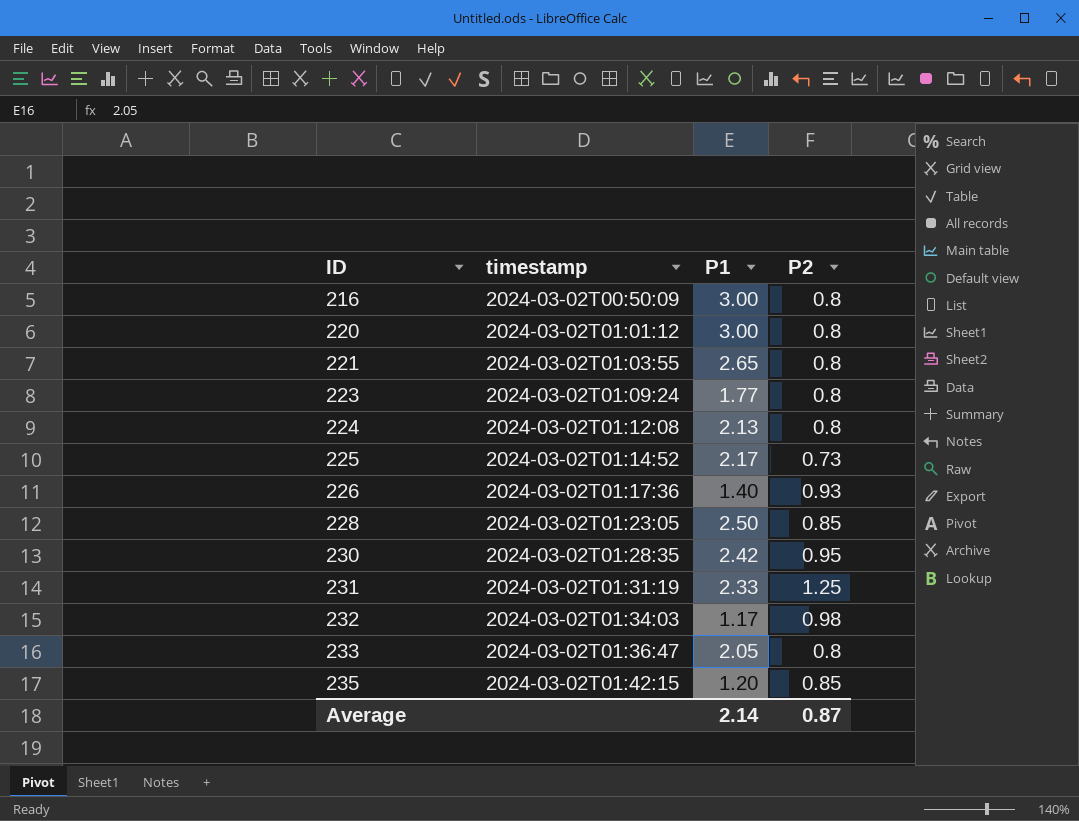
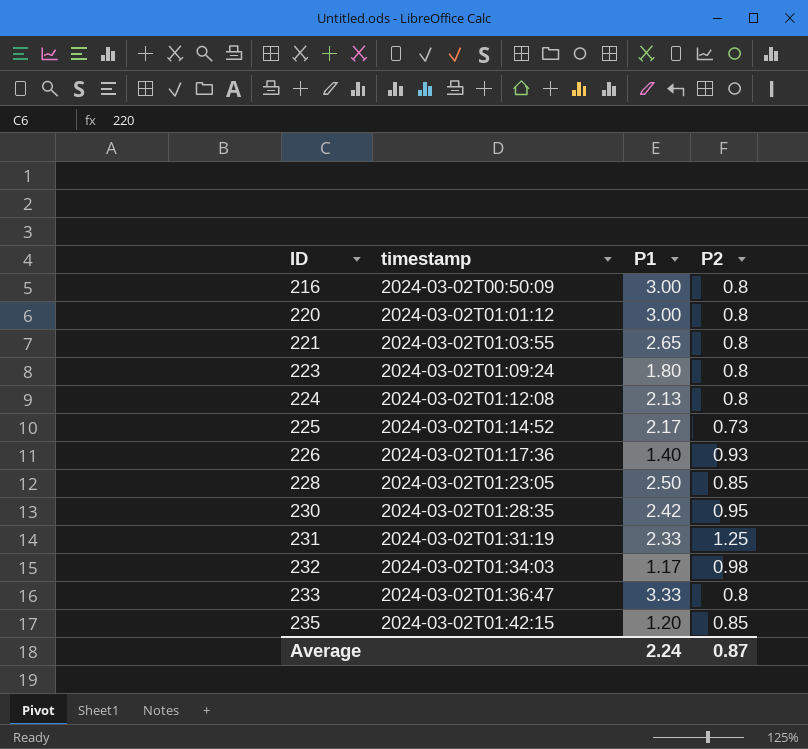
223 | P1: 1.77 -> 1.80
233 | P1: 2.05 -> 3.33
Average | P1: 2.14 -> 2.24

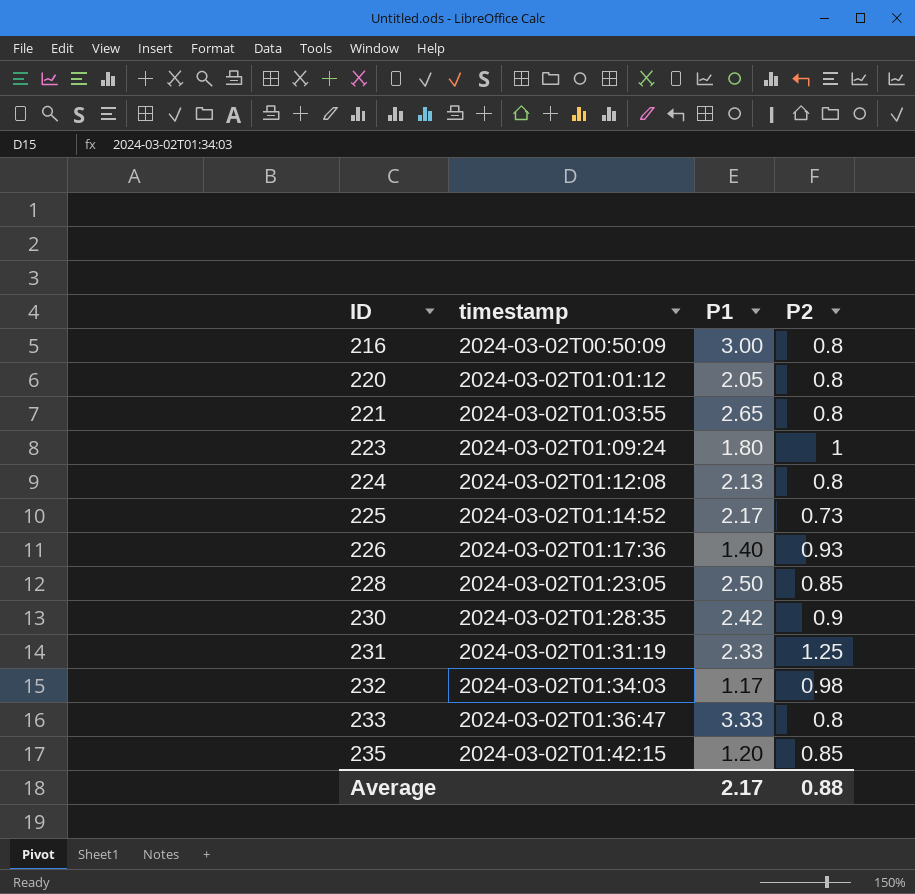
220 | P1: 3.00 -> 2.05
223 | P2: 0.8 -> 1
230 | P2: 0.95 -> 0.9
Average | P1: 2.24 -> 2.17
Average | P2: 0.87 -> 0.88

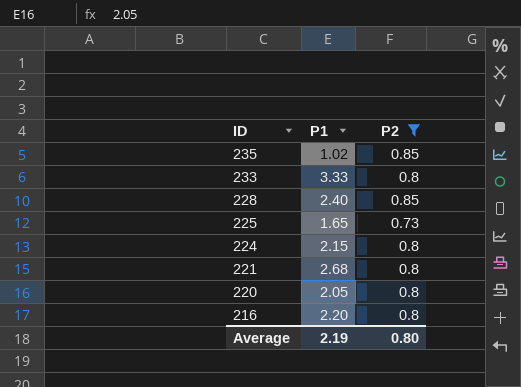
filter: none -> P2 <= 0.85
row order: ID ascending -> ID descending
column timestamp | position: 2 -> none
235 | P1: 1.20 -> 1.02
228 | P1: 2.50 -> 2.40
225 | P1: 2.17 -> 1.65
224 | P1: 2.13 -> 2.15
221 | P1: 2.65 -> 2.68
216 | P1: 3.00 -> 2.20
Average | P1: 2.17 -> 2.19
Average | P2: 0.88 -> 0.80

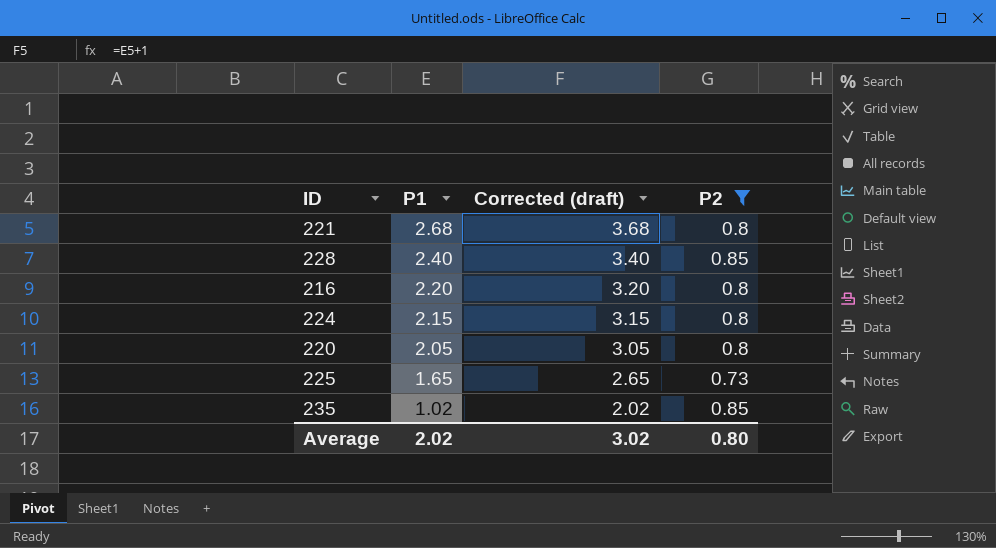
row order: ID descending -> P1 descending
column Corrected (draft) | formula: none -> [P1] + 1
row 233: 3.33 | 0.8 -> none
Average | P1: 2.19 -> 2.02

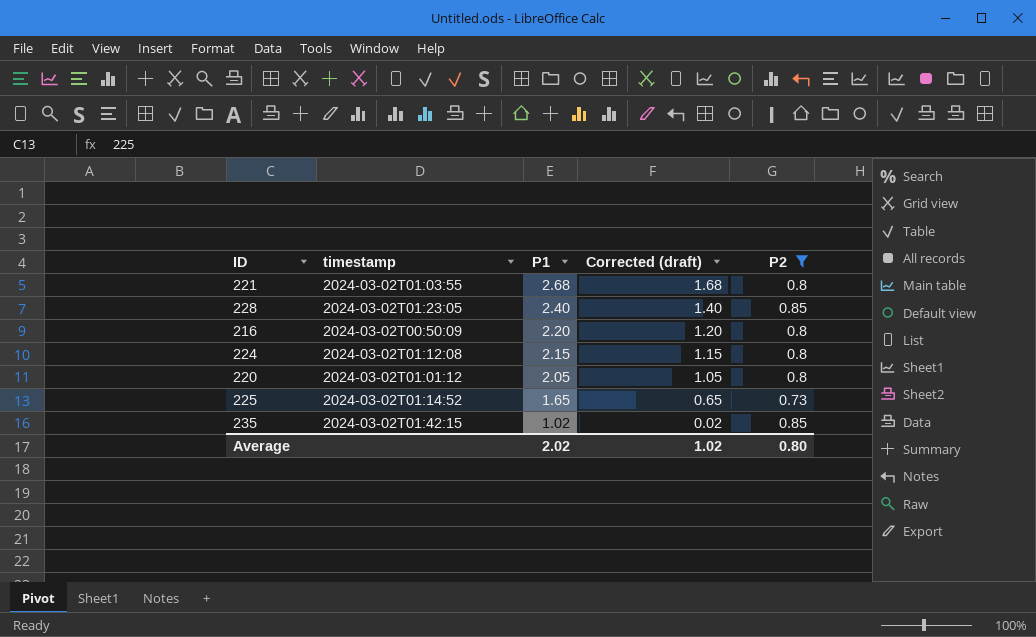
column timestamp | position: none -> 2
column Corrected (draft) | formula: [P1] + 1 -> [P1] - 1
Average | Corrected (draft): 3.02 -> 1.02

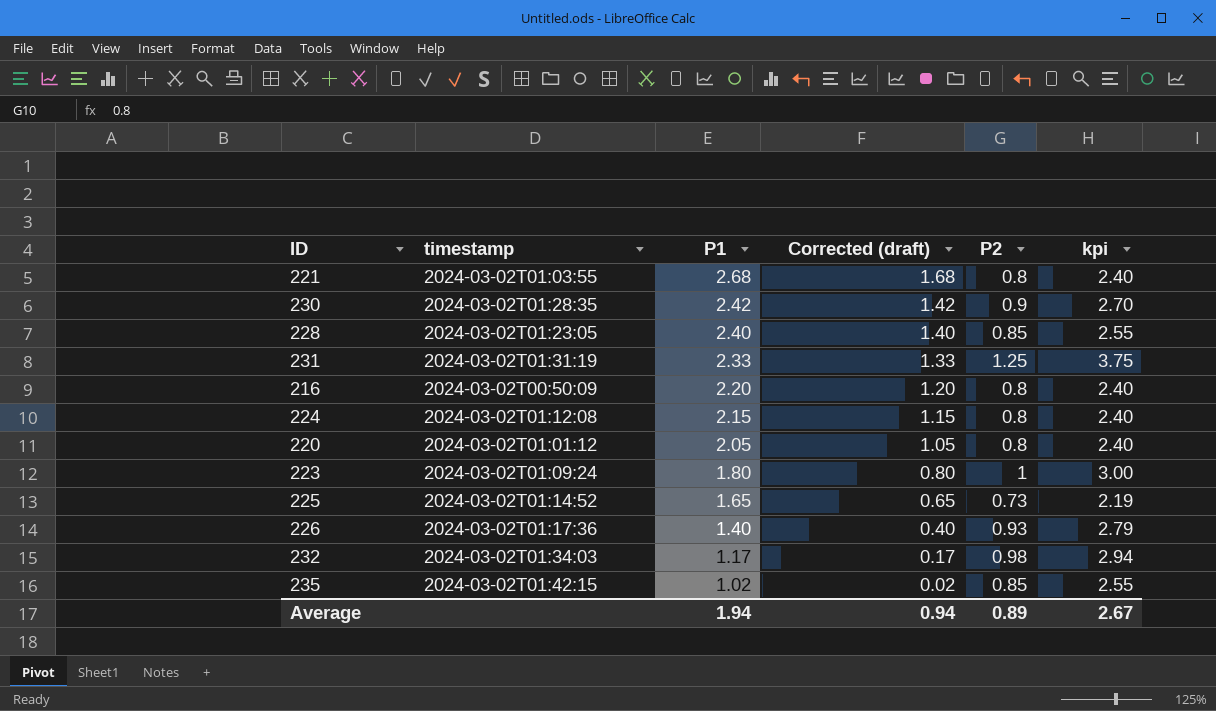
filter: P2 <= 0.85 -> none
column kpi | formula: none -> [P2] * 3
Average | P1: 2.02 -> 1.94
Average | Corrected (draft): 1.02 -> 0.94
Average | P2: 0.80 -> 0.89

